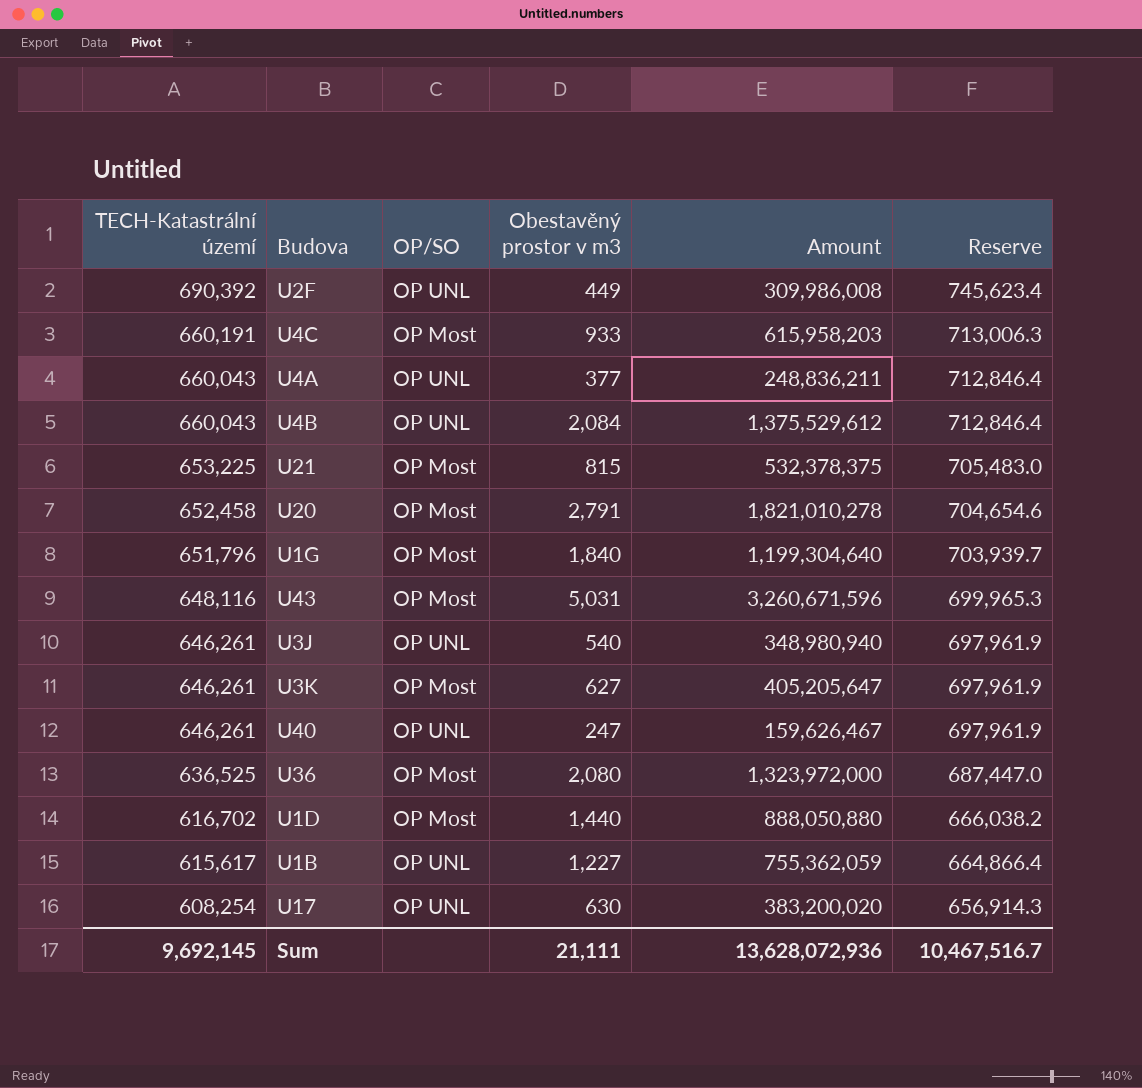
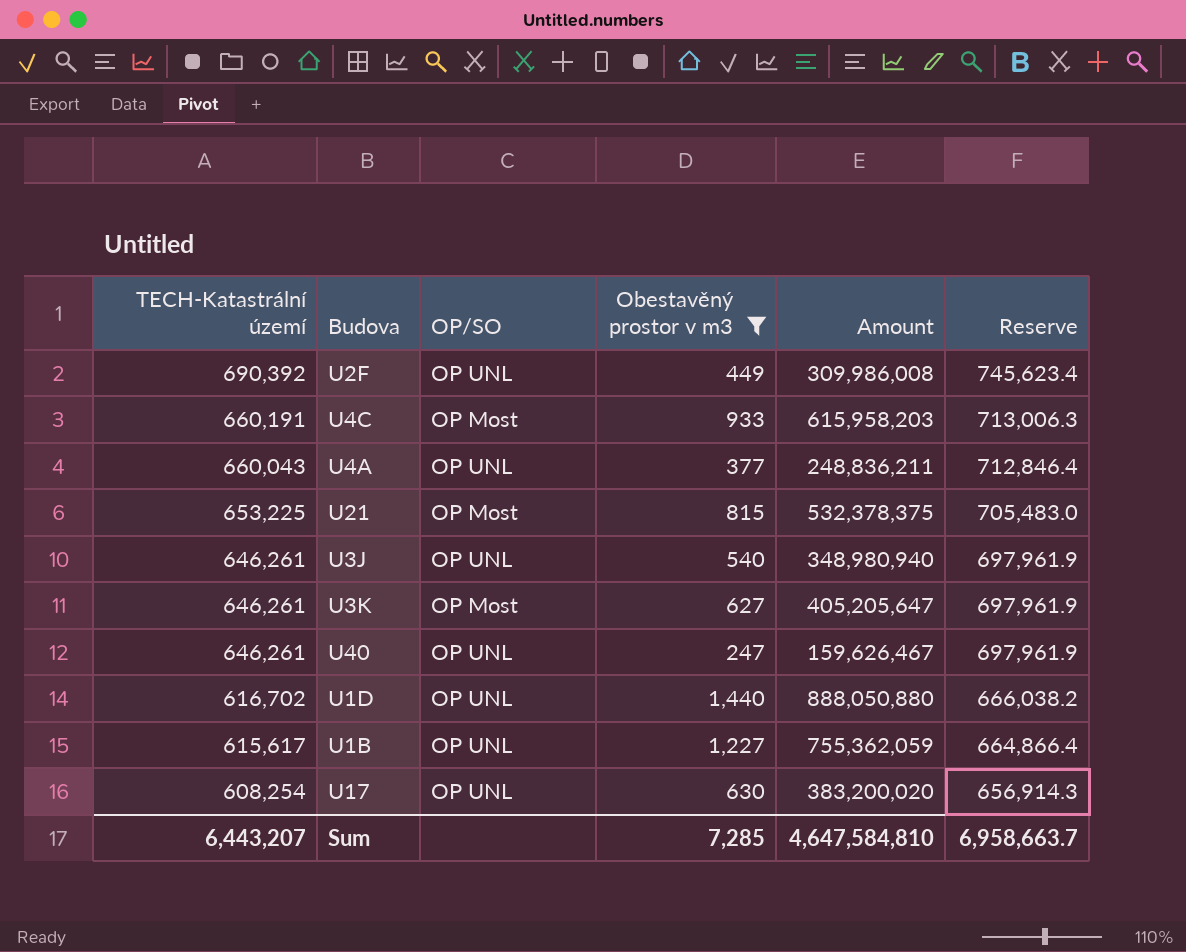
filter: none -> Obestavěný prostor v m3 <= 1,440
U1D | OP/SO: OP Most -> OP UNL
Sum | TECH-Katastrální území: 9,692,145 -> 6,443,207
Sum | Obestavěný prostor v m3: 21,111 -> 7,285
Sum | Amount: 13,628,072,936 -> 4,647,584,810
Sum | Reserve: 10,467,516.7 -> 6,958,663.7

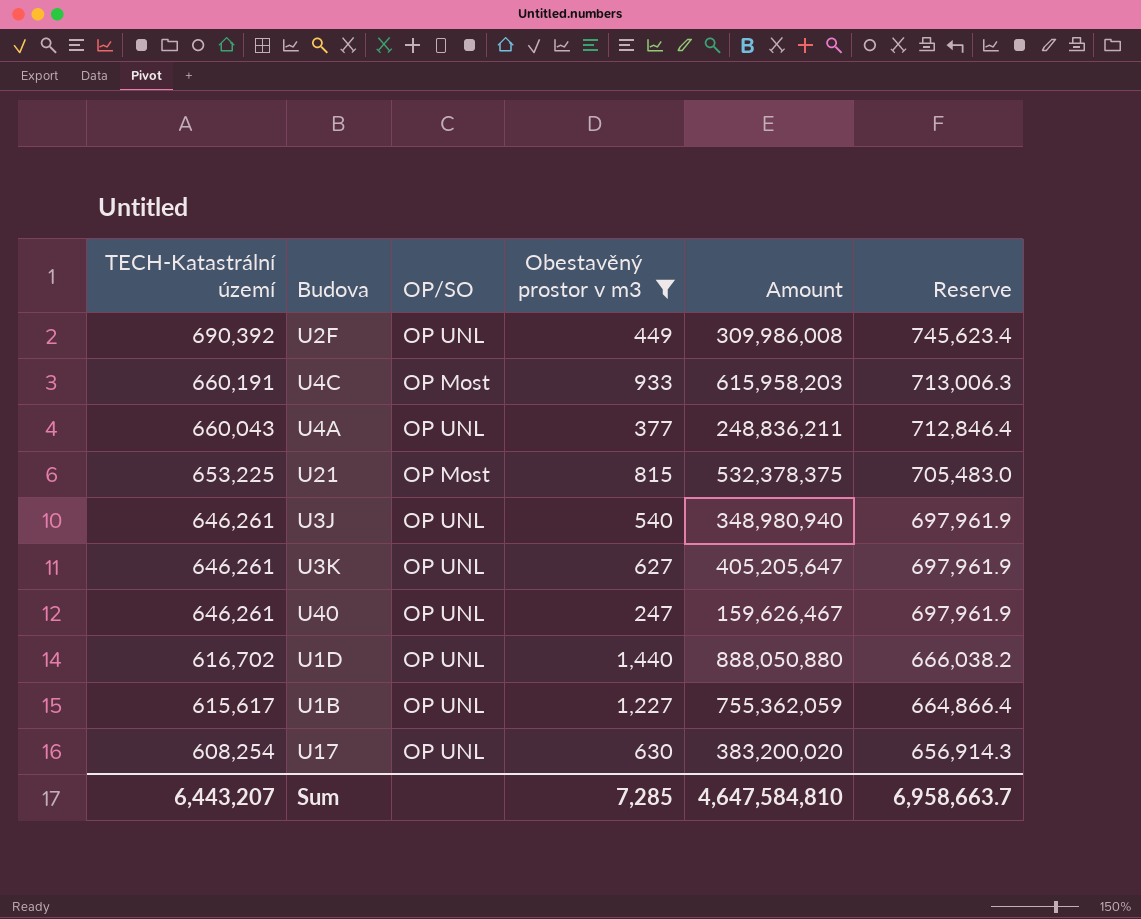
U3K | OP/SO: OP Most -> OP UNL

